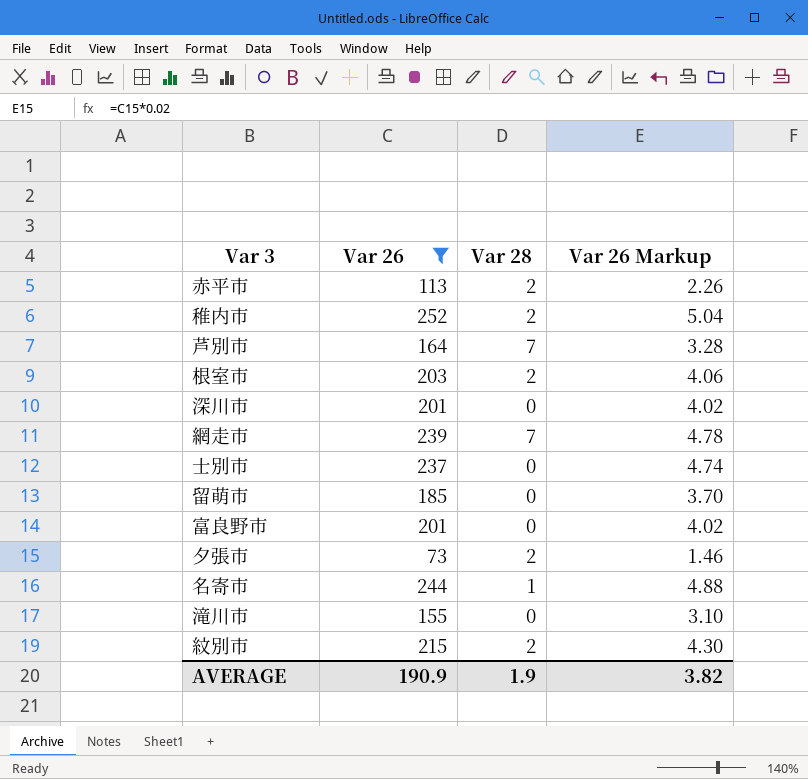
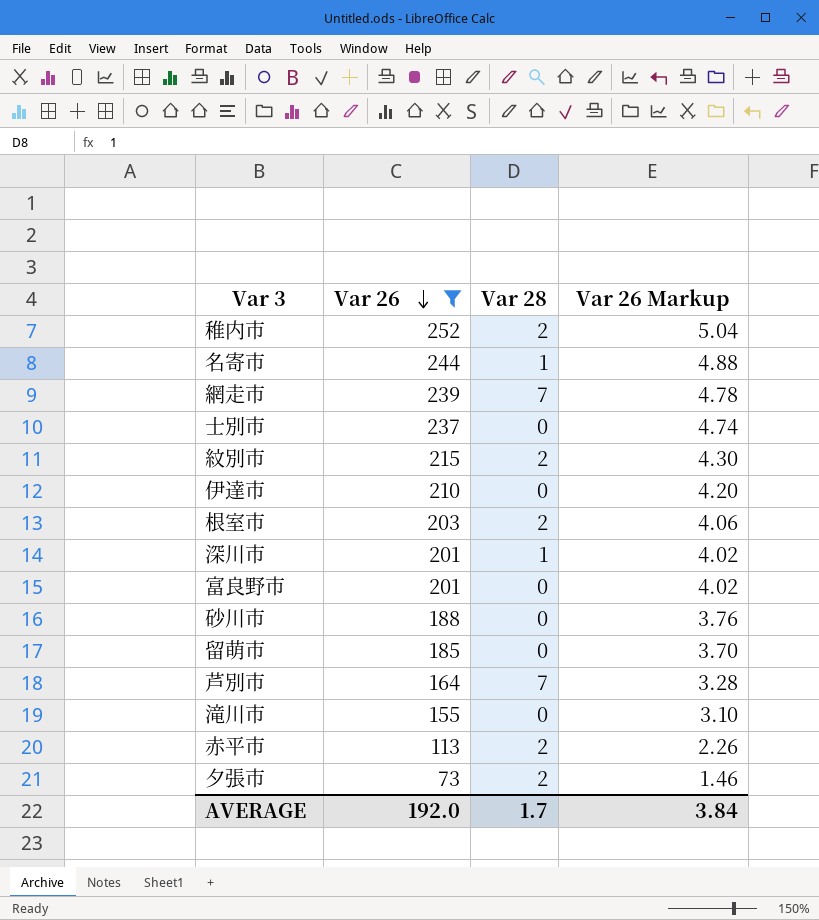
row order: none -> Var 26 descending
row 伊達市: none -> 210 | 0 | 4.20
深川市 | Var 28: 0 -> 1
row 砂川市: none -> 188 | 0 | 3.76
AVERAGE | Var 26: 190.9 -> 192.0
AVERAGE | Var 28: 1.9 -> 1.7
AVERAGE | Var 26 Markup: 3.82 -> 3.84

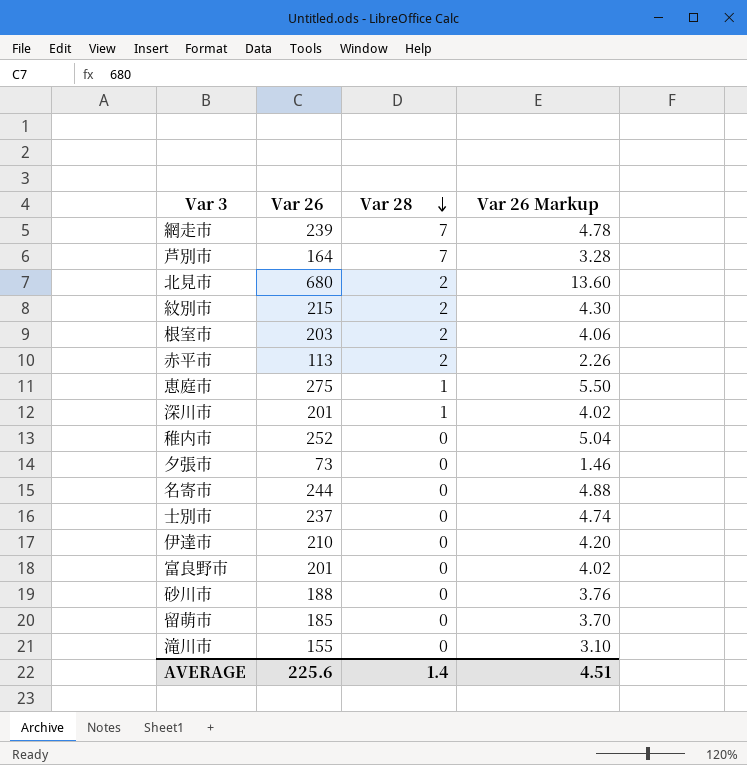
filter: Var 26 <= 252 -> none
row order: Var 26 descending -> Var 28 descending
稚内市 | Var 28: 2 -> 0
夕張市 | Var 28: 2 -> 0
名寄市 | Var 28: 1 -> 0
AVERAGE | Var 26: 192.0 -> 225.6
AVERAGE | Var 28: 1.7 -> 1.4
AVERAGE | Var 26 Markup: 3.84 -> 4.51

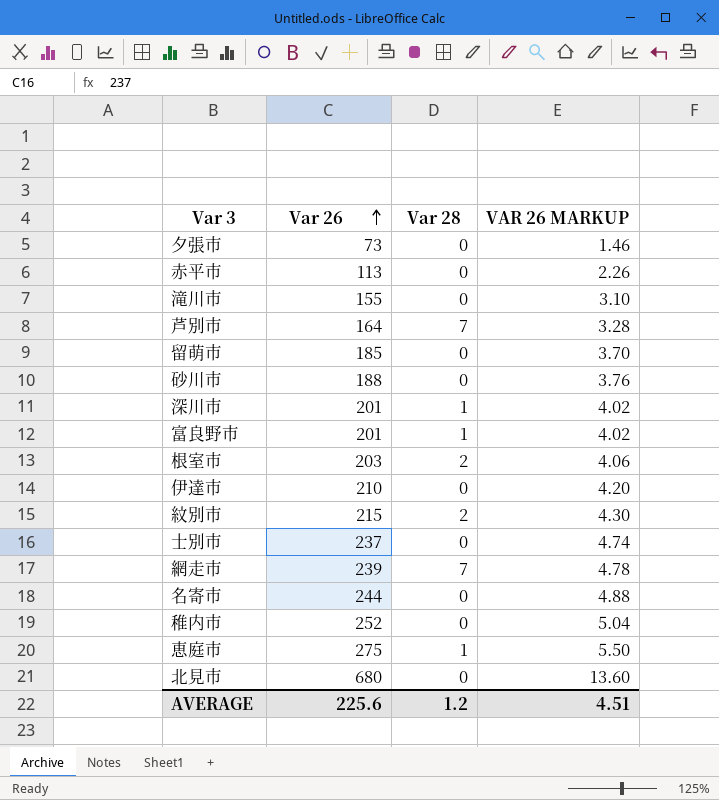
row order: Var 28 descending -> Var 26 ascending
column name: Var 26 Markup -> VAR 26 MARKUP
赤平市 | Var 28: 2 -> 0
富良野市 | Var 28: 0 -> 1
北見市 | Var 28: 2 -> 0
AVERAGE | Var 28: 1.4 -> 1.2

